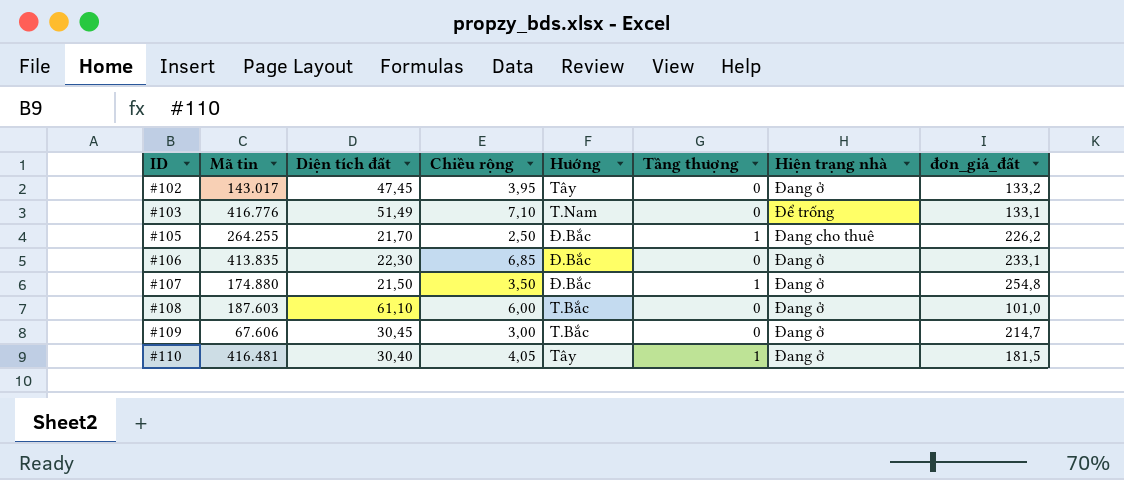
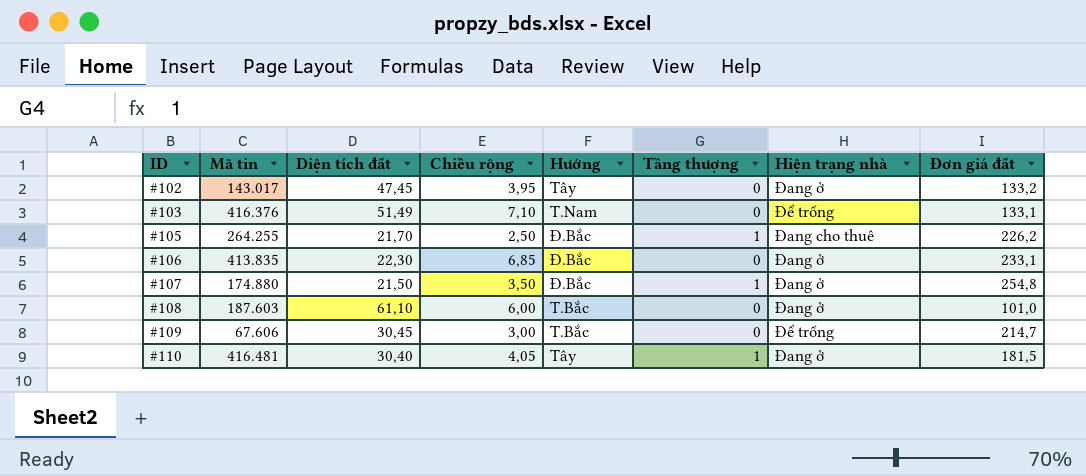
column name: đơn_giá_đất -> Đơn giá đất
#103 | Mã tin: 416.776 -> 416.376
#109 | Hiện trạng nhà: Đang ở -> Để trống

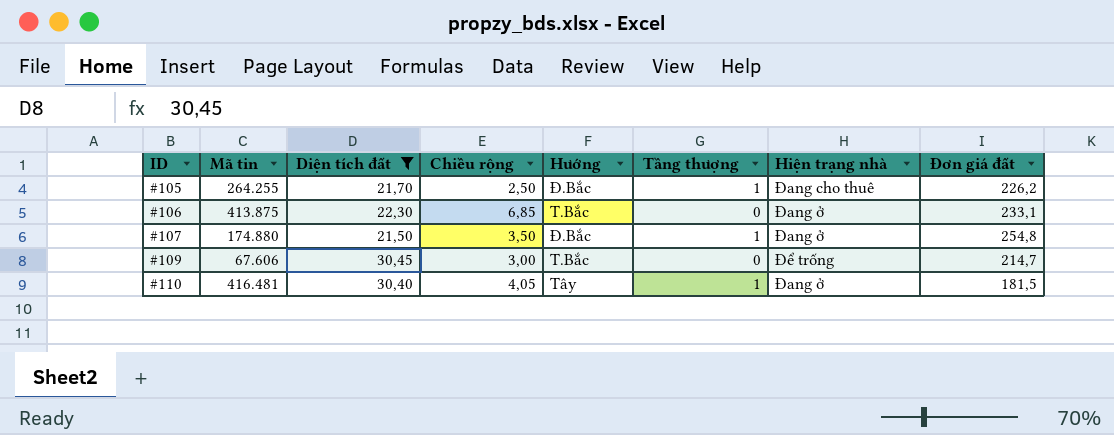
filter: none -> Diện tích đất <= 30,45
#106 | Mã tin: 413.835 -> 413.875
#106 | Hướng: Đ.Bắc -> T.Bắc

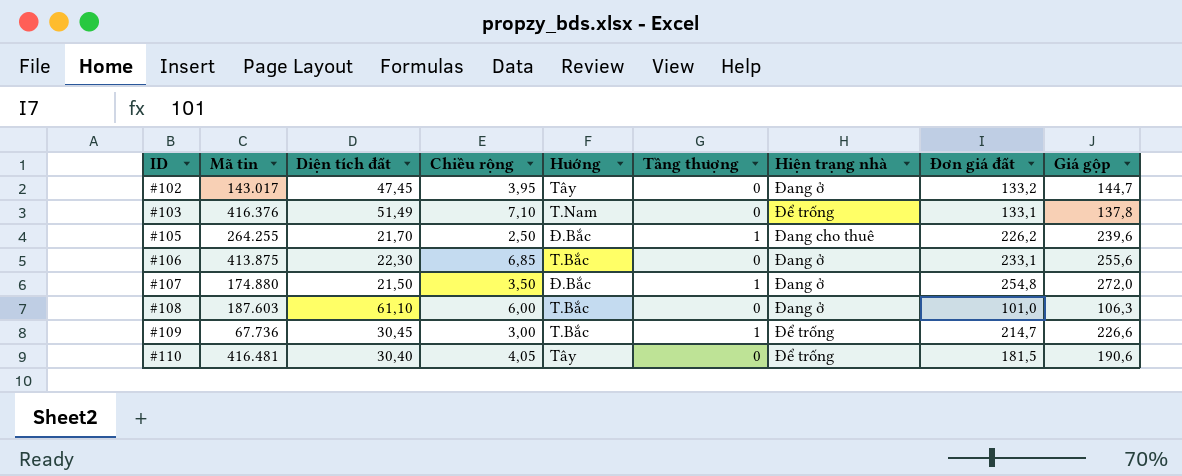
filter: Diện tích đất <= 30,45 -> none
column Giá gộp | position: none -> 9
#109 | Mã tin: 67.606 -> 67.736
#109 | Tầng thượng: 0 -> 1
#110 | Tầng thượng: 1 -> 0
#110 | Hiện trạng nhà: Đang ở -> Để trống

